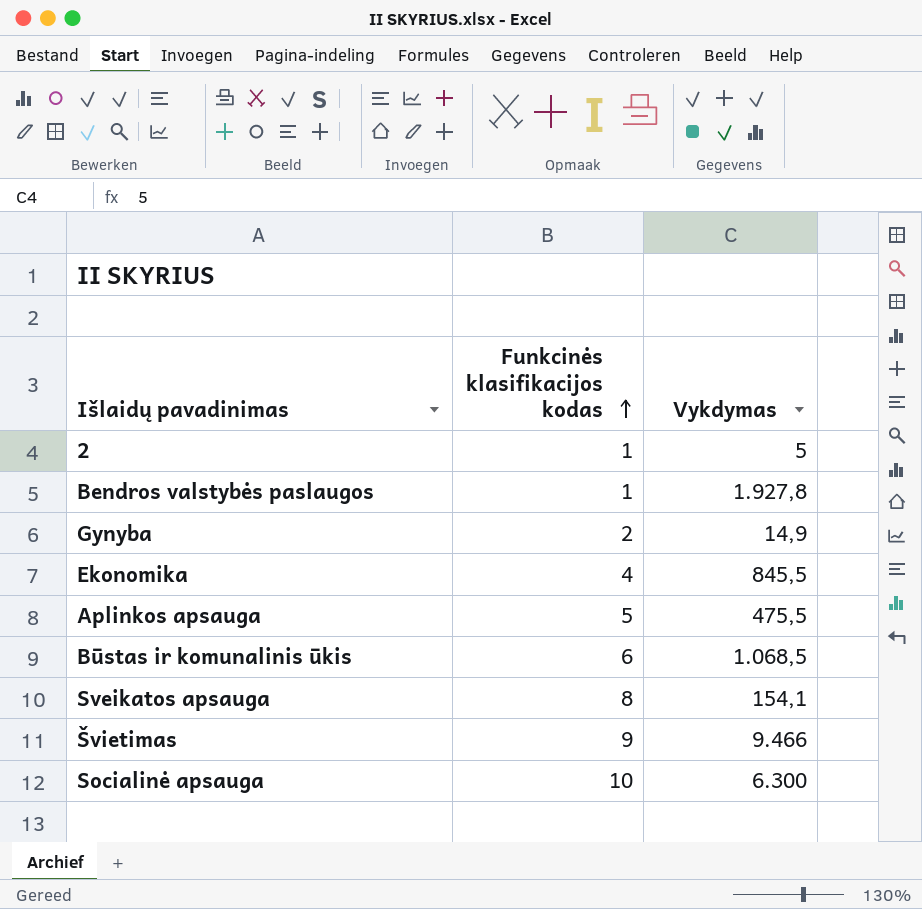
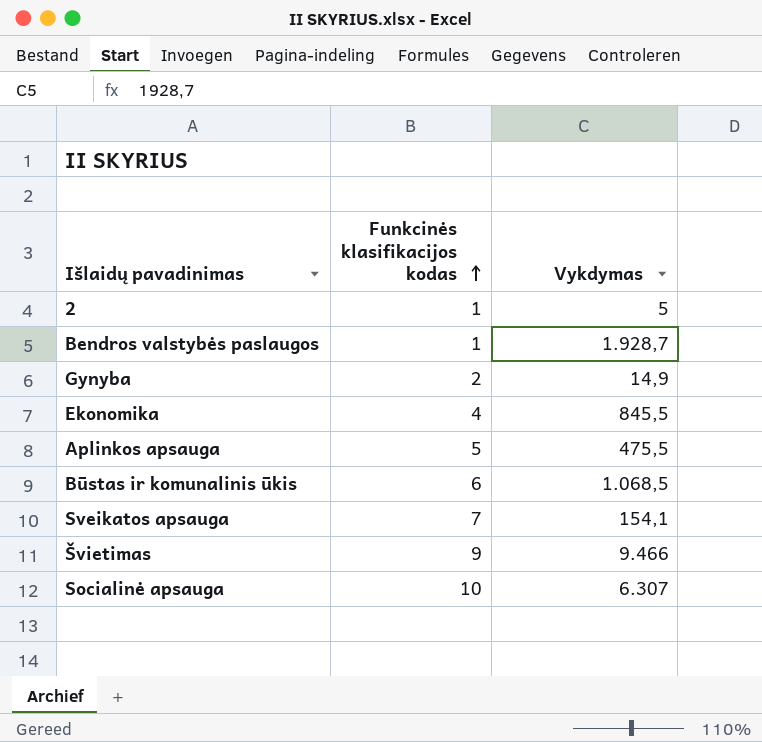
Bendros valstybės paslaugos | Vykdymas: 1.927,8 -> 1.928,7
Sveikatos apsauga | Funkcinės klasifikacijos kodas: 8 -> 7
Socialinė apsauga | Vykdymas: 6.300 -> 6.307

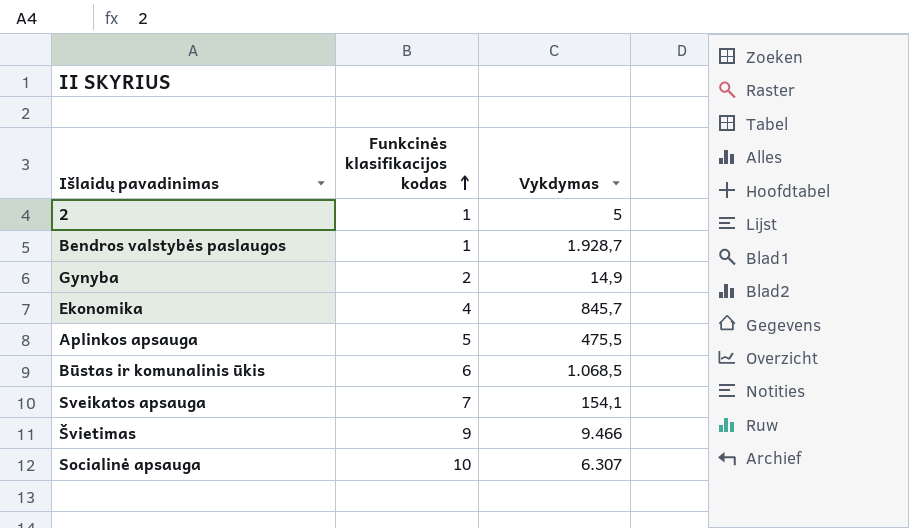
Ekonomika | Vykdymas: 845,5 -> 845,7

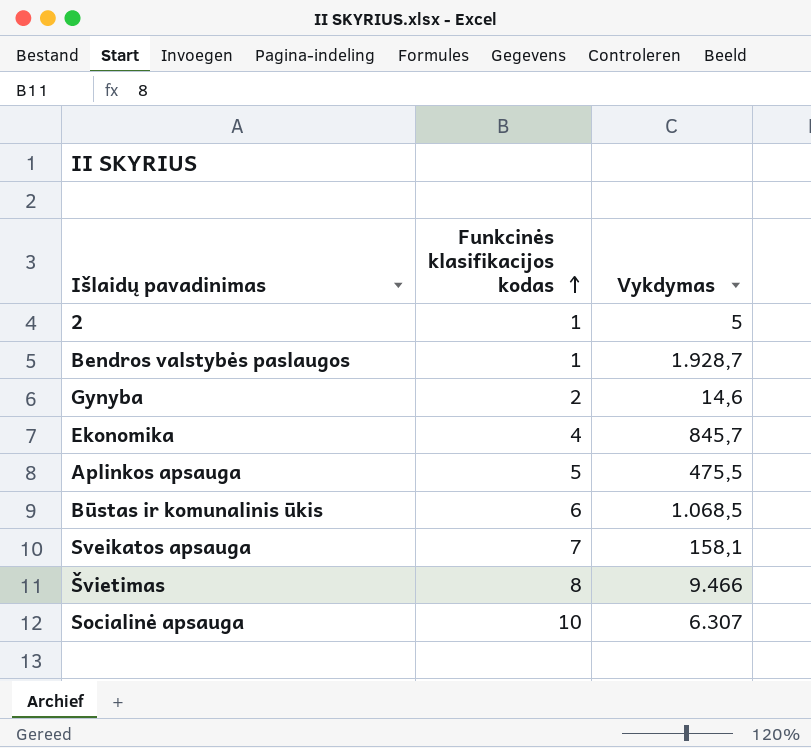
Gynyba | Vykdymas: 14,9 -> 14,6
Sveikatos apsauga | Vykdymas: 154,1 -> 158,1
Švietimas | Funkcinės klasifikacijos kodas: 9 -> 8

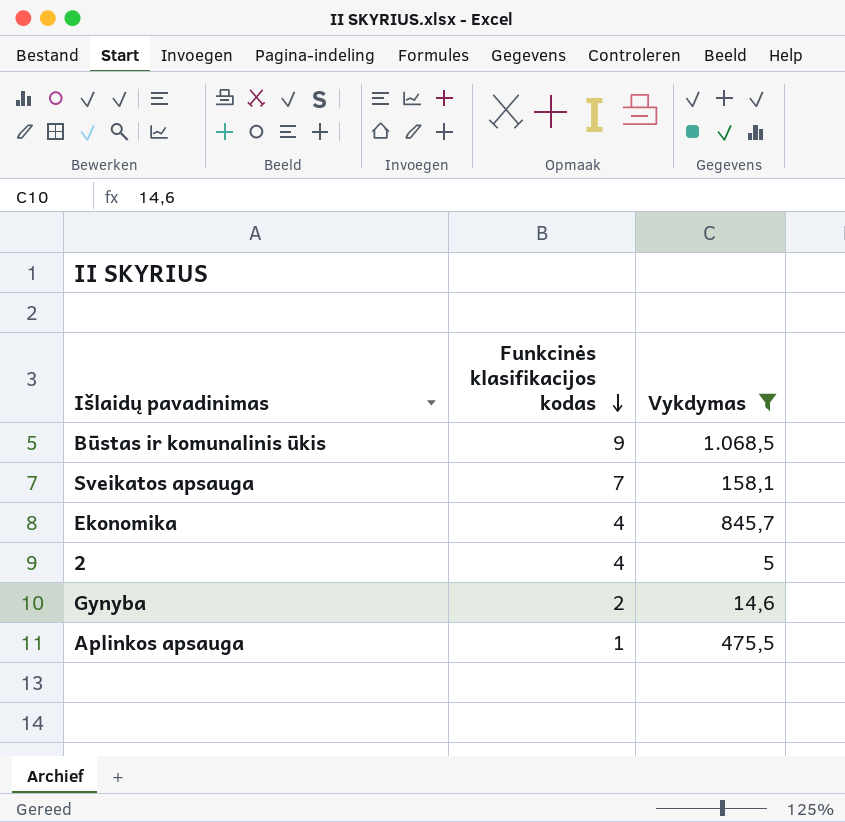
filter: none -> Vykdymas <= 1.068,5
row order: Funkcinės klasifikacijos kodas ascending -> Funkcinės klasifikacijos kodas descending
Būstas ir komunalinis ūkis | Funkcinės klasifikacijos kodas: 6 -> 9
2 | Funkcinės klasifikacijos kodas: 1 -> 4
Aplinkos apsauga | Funkcinės klasifikacijos kodas: 5 -> 1

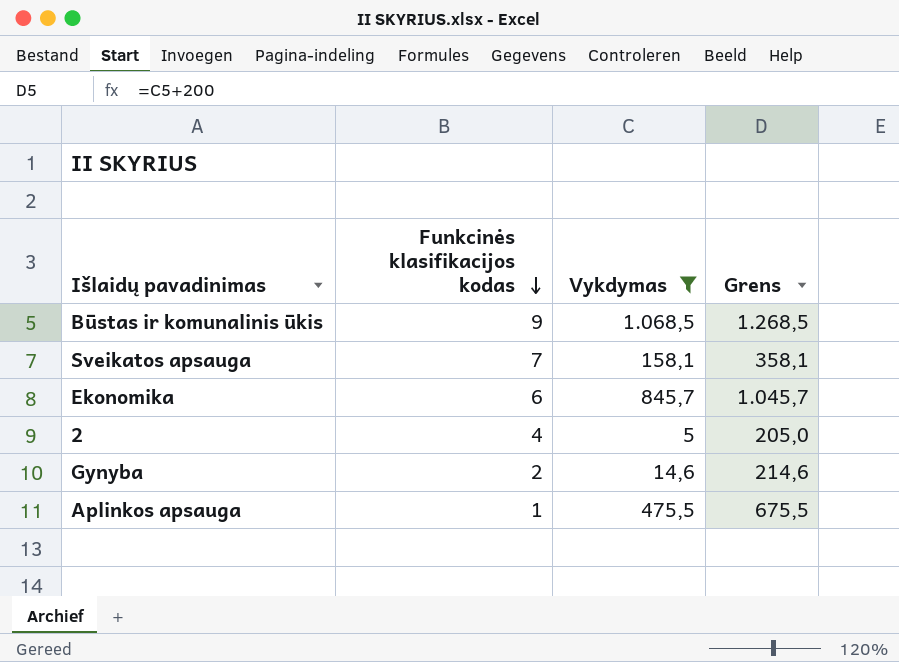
column Grens | formula: none -> [Vykdymas] + 200
Ekonomika | Funkcinės klasifikacijos kodas: 4 -> 6

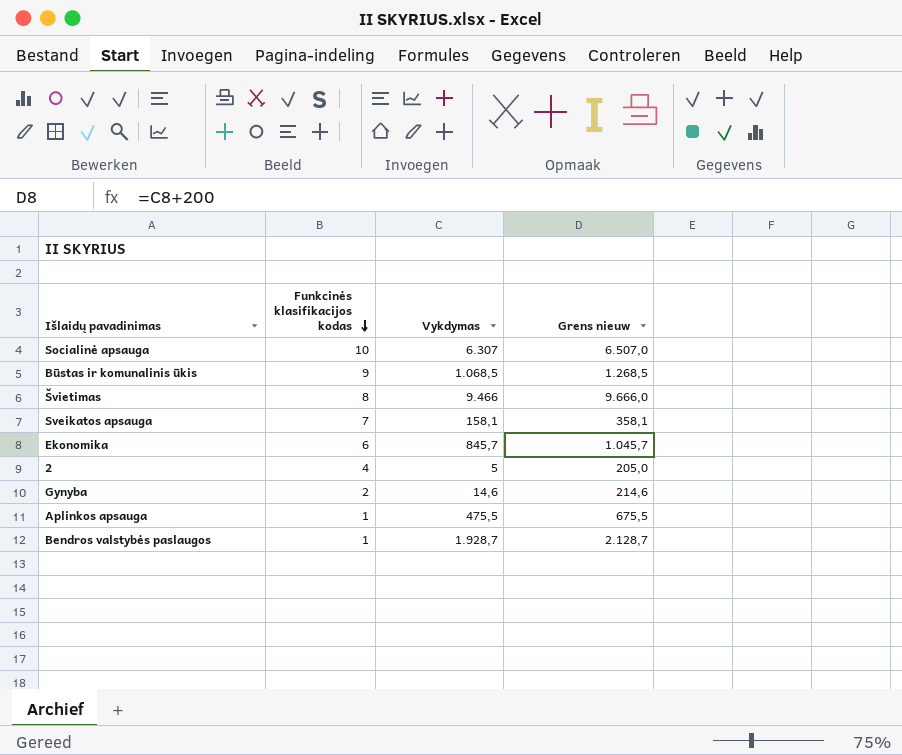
filter: Vykdymas <= 1.068,5 -> none
column name: Grens -> Grens nieuw

